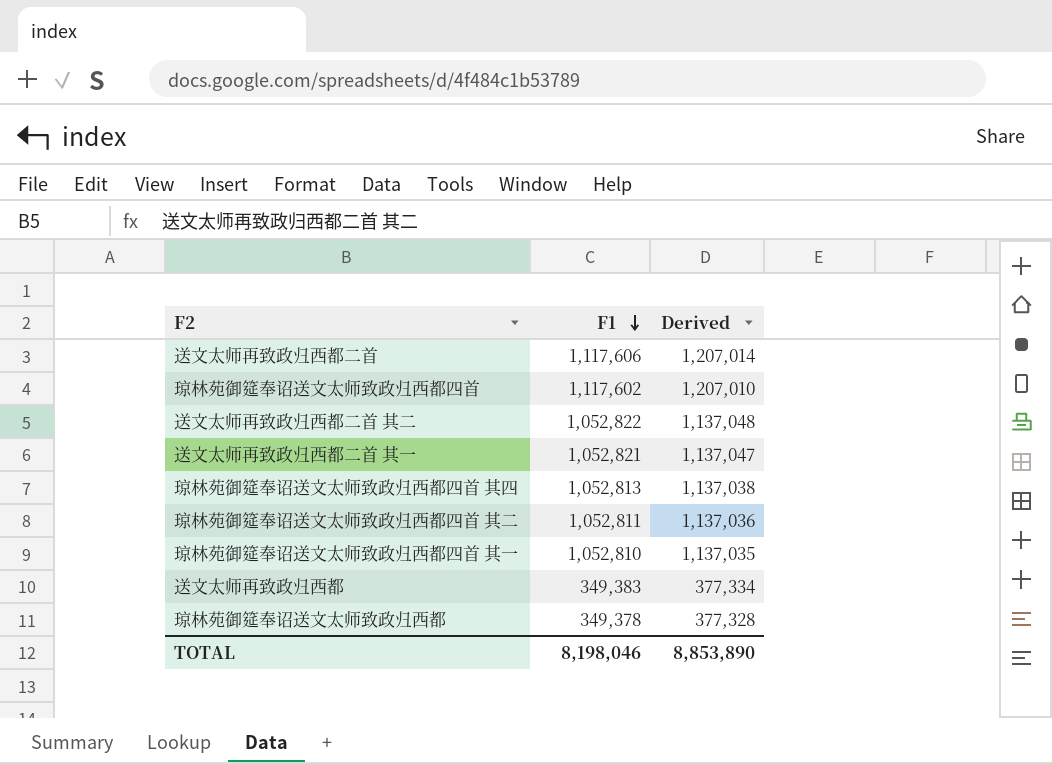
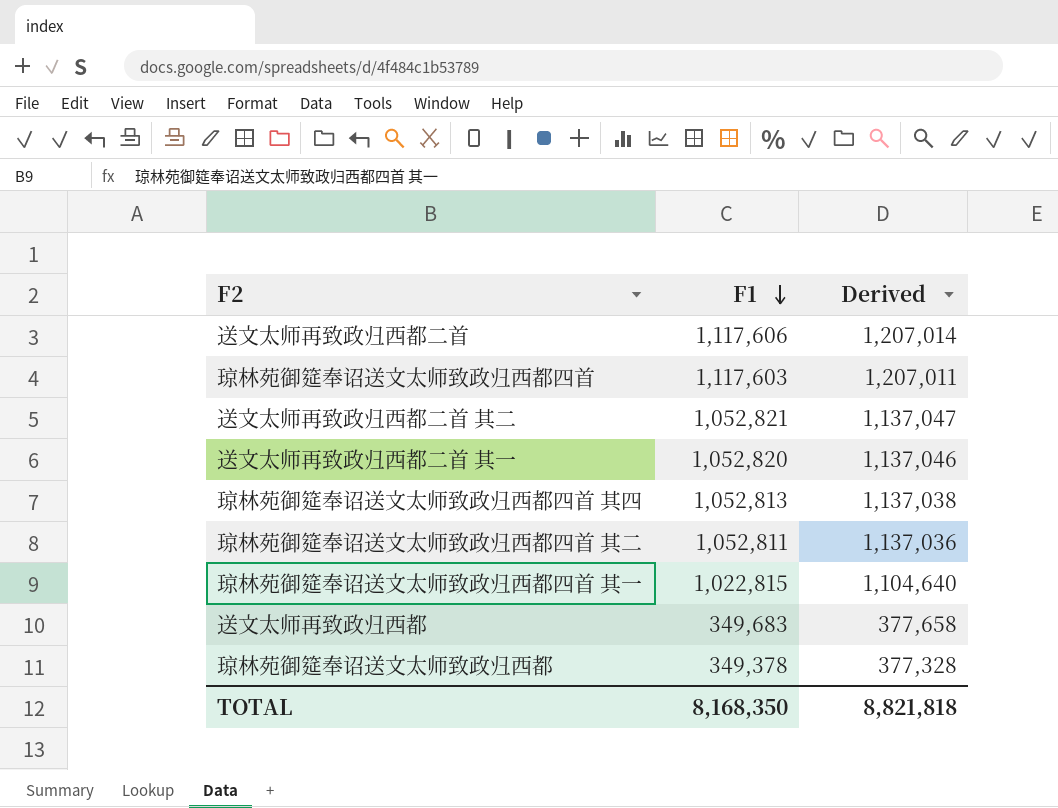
琼林苑御筵奉诏送文太师致政归西都四首 | F1: 1,117,602 -> 1,117,603
琼林苑御筵奉诏送文太师致政归西都四首 | Derived: 1,207,010 -> 1,207,011
送文太师再致政归西都二首 其二 | F1: 1,052,822 -> 1,052,821
送文太师再致政归西都二首 其二 | Derived: 1,137,048 -> 1,137,047
送文太师再致政归西都二首 其一 | F1: 1,052,821 -> 1,052,820
送文太师再致政归西都二首 其一 | Derived: 1,137,047 -> 1,137,046
琼林苑御筵奉诏送文太师致政归西都四首 其一 | F1: 1,052,810 -> 1,022,815
琼林苑御筵奉诏送文太师致政归西都四首 其一 | Derived: 1,137,035 -> 1,104,640
送文太师再致政归西都 | F1: 349,383 -> 349,683
送文太师再致政归西都 | Derived: 377,334 -> 377,658
TOTAL | F1: 8,198,046 -> 8,168,350
TOTAL | Derived: 8,853,890 -> 8,821,818

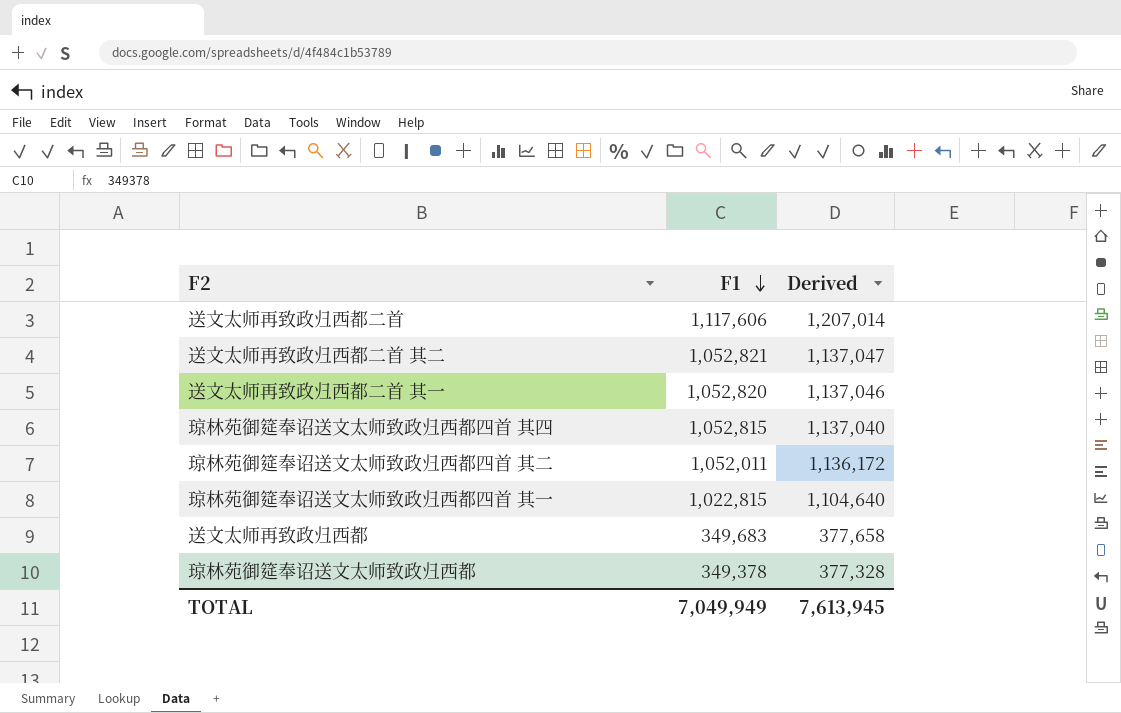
row 琼林苑御筵奉诏送文太师致政归西都四首: 1,117,603 | 1,207,011 -> none
琼林苑御筵奉诏送文太师致政归西都四首 其四 | F1: 1,052,813 -> 1,052,815
琼林苑御筵奉诏送文太师致政归西都四首 其四 | Derived: 1,137,038 -> 1,137,040
琼林苑御筵奉诏送文太师致政归西都四首 其二 | F1: 1,052,811 -> 1,052,011
琼林苑御筵奉诏送文太师致政归西都四首 其二 | Derived: 1,137,036 -> 1,136,172
TOTAL | F1: 8,168,350 -> 7,049,949
TOTAL | Derived: 8,821,818 -> 7,613,945

